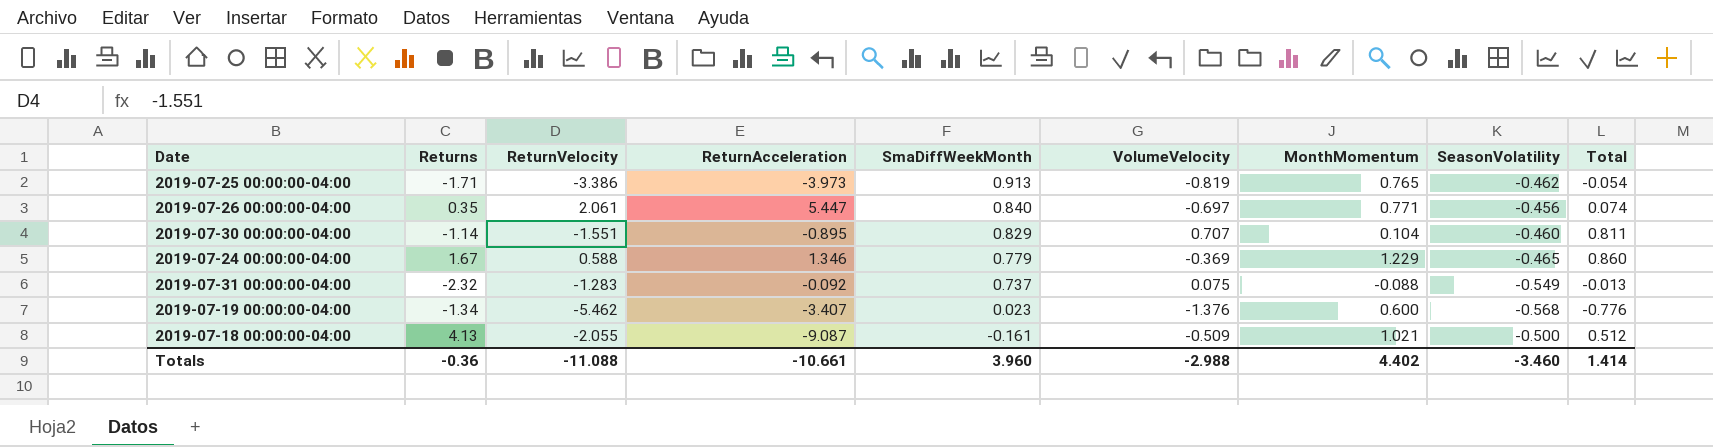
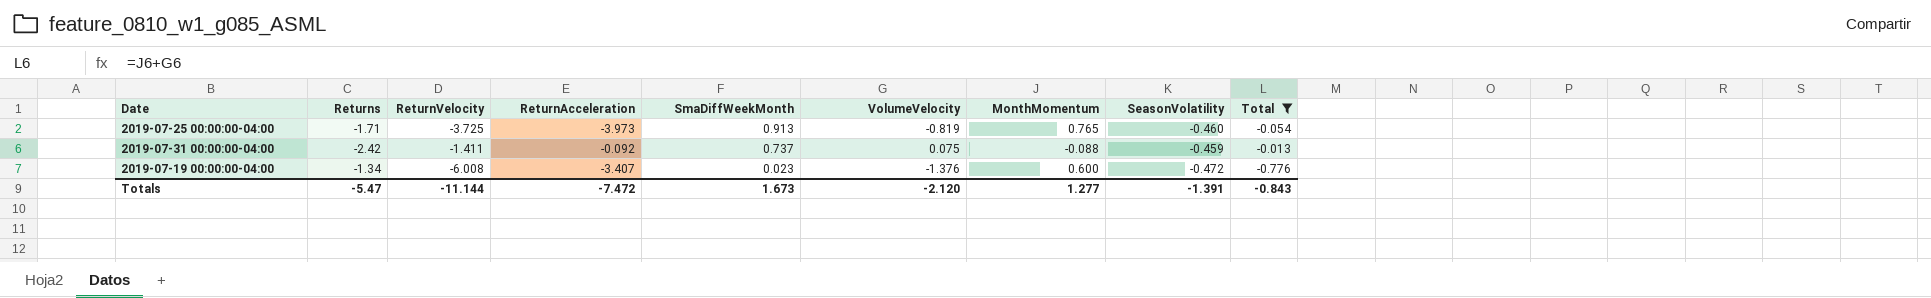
filter: none -> Total <= -0.013
2019-07-25 00:00:00-04:00 | ReturnVelocity: -3.386 -> -3.725
2019-07-25 00:00:00-04:00 | SeasonVolatility: -0.462 -> -0.460
2019-07-31 00:00:00-04:00 | Returns: -2.32 -> -2.42
2019-07-31 00:00:00-04:00 | ReturnVelocity: -1.283 -> -1.411
2019-07-31 00:00:00-04:00 | SeasonVolatility: -0.549 -> -0.459
2019-07-19 00:00:00-04:00 | ReturnVelocity: -5.462 -> -6.008
2019-07-19 00:00:00-04:00 | SeasonVolatility: -0.568 -> -0.472
Totals | Returns: -0.36 -> -5.47
Totals | ReturnVelocity: -11.088 -> -11.144
Totals | ReturnAcceleration: -10.661 -> -7.472
Totals | SmaDiffWeekMonth: 3.960 -> 1.673
Totals | VolumeVelocity: -2.988 -> -2.120
Totals | MonthMomentum: 4.402 -> 1.277
Totals | SeasonVolatility: -3.460 -> -1.391
Totals | Total: 1.414 -> -0.843

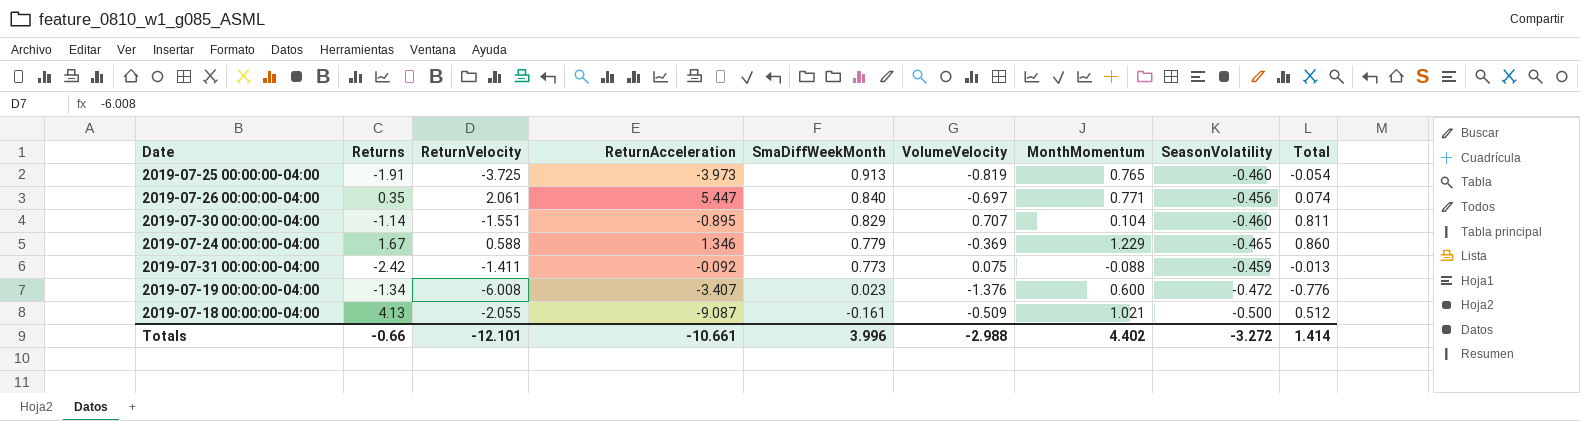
filter: Total <= -0.013 -> none
2019-07-25 00:00:00-04:00 | Returns: -1.71 -> -1.91
2019-07-31 00:00:00-04:00 | SmaDiffWeekMonth: 0.737 -> 0.773
Totals | Returns: -5.47 -> -0.66
Totals | ReturnVelocity: -11.144 -> -12.101
Totals | ReturnAcceleration: -7.472 -> -10.661
Totals | SmaDiffWeekMonth: 1.673 -> 3.996
Totals | VolumeVelocity: -2.120 -> -2.988
Totals | MonthMomentum: 1.277 -> 4.402
Totals | SeasonVolatility: -1.391 -> -3.272
Totals | Total: -0.843 -> 1.414

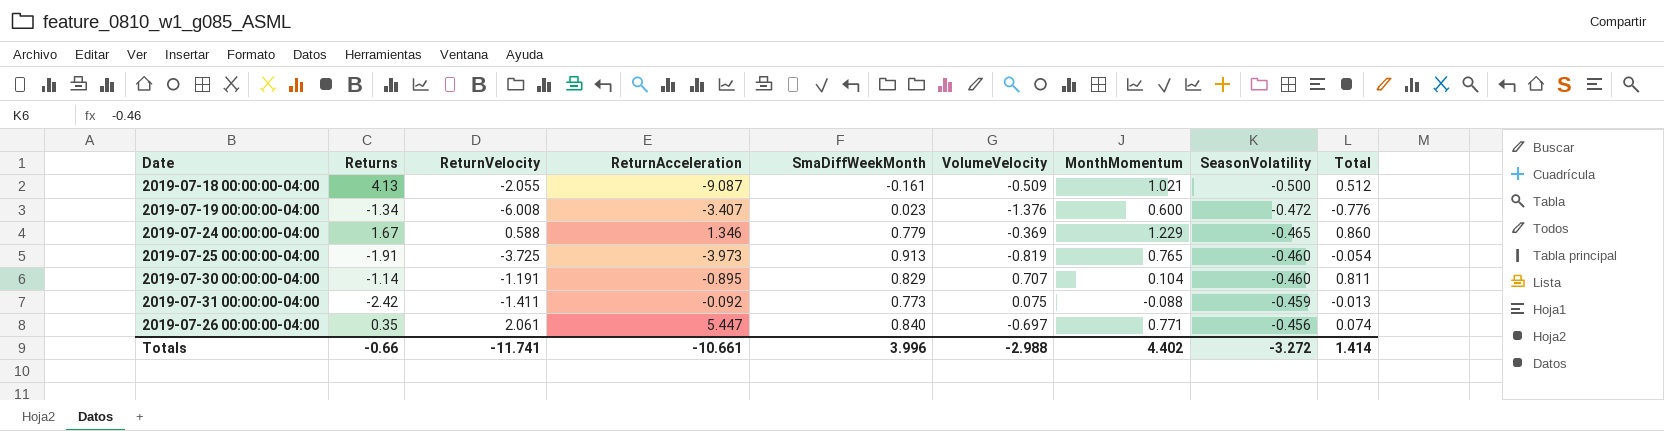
row order: SmaDiffWeekMonth descending -> SeasonVolatility ascending
2019-07-30 00:00:00-04:00 | ReturnVelocity: -1.551 -> -1.191
Totals | ReturnVelocity: -12.101 -> -11.741

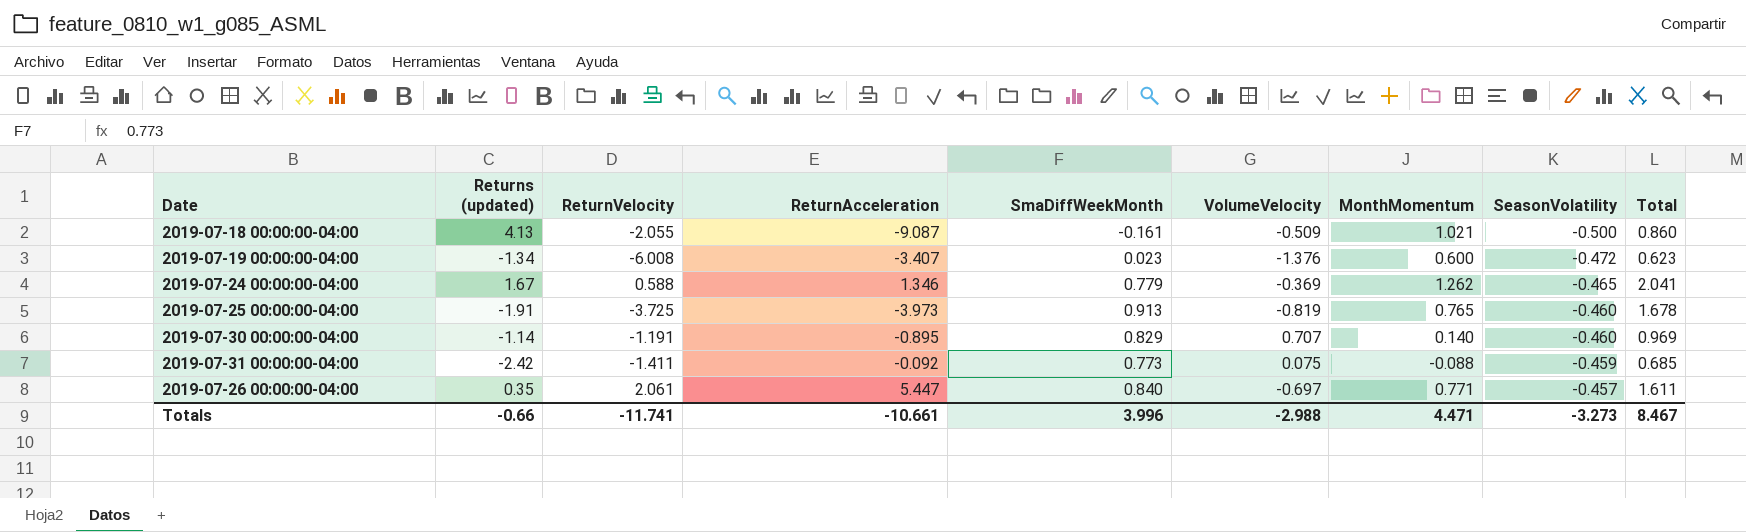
column name: Returns -> Returns (updated)
column Total | formula: [VolumeVelocity] + [MonthMomentum] -> [SmaDiffWeekMonth] + [MonthMomentum]
2019-07-24 00:00:00-04:00 | MonthMomentum: 1.229 -> 1.262
2019-07-30 00:00:00-04:00 | MonthMomentum: 0.104 -> 0.140
2019-07-26 00:00:00-04:00 | SeasonVolatility: -0.456 -> -0.457
Totals | MonthMomentum: 4.402 -> 4.471
Totals | SeasonVolatility: -3.272 -> -3.273
Totals | Total: 1.414 -> 8.467

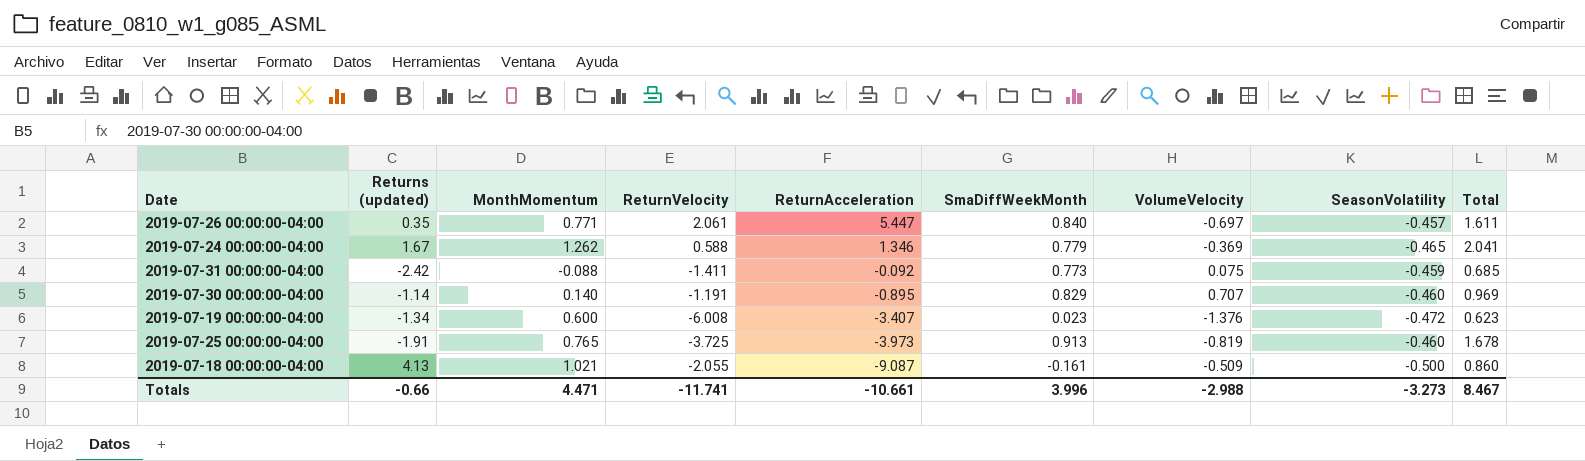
row order: SeasonVolatility ascending -> ReturnAcceleration descending
column MonthMomentum | position: 7 -> 3

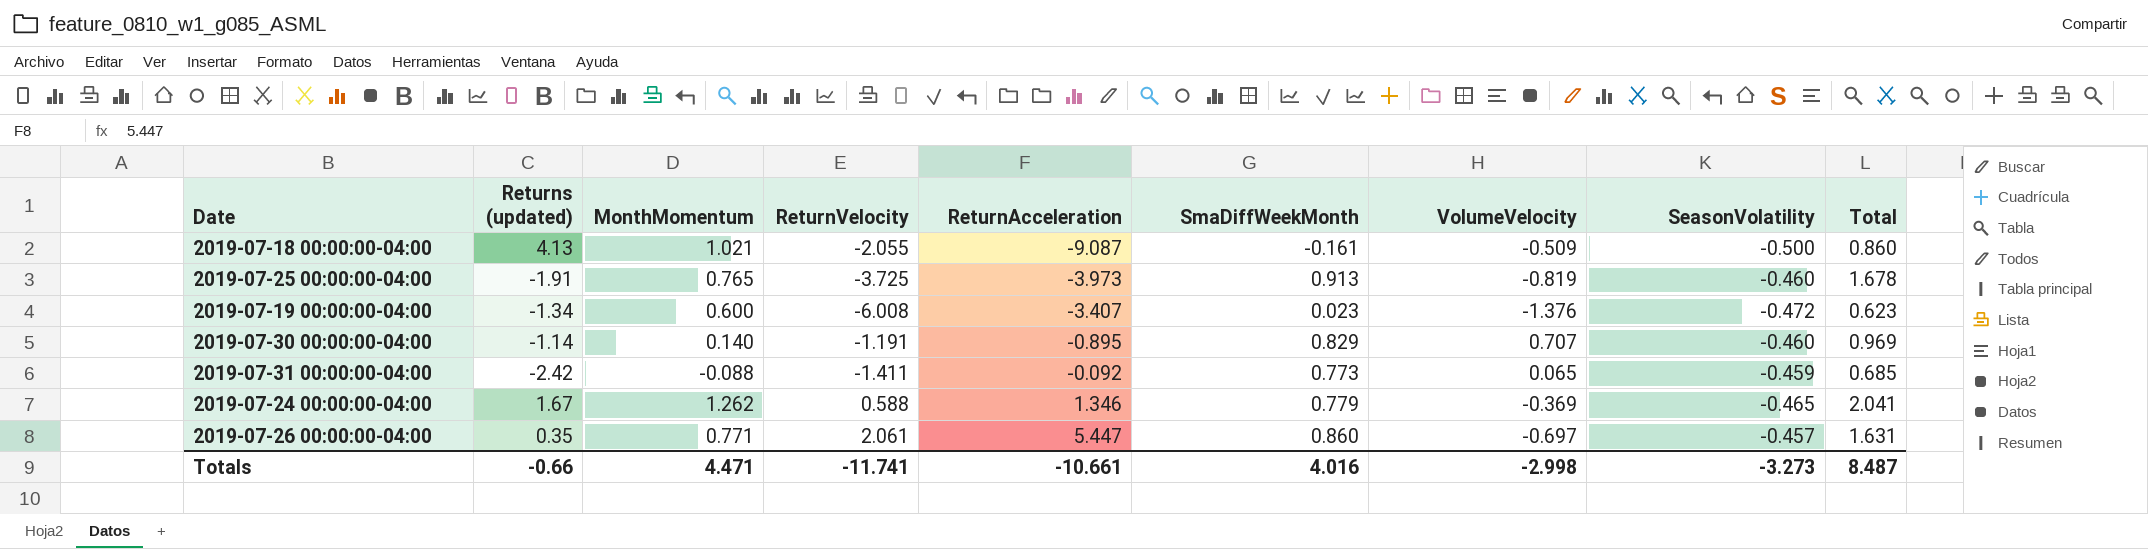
row order: ReturnAcceleration descending -> ReturnAcceleration ascending
2019-07-31 00:00:00-04:00 | VolumeVelocity: 0.075 -> 0.065
2019-07-26 00:00:00-04:00 | SmaDiffWeekMonth: 0.840 -> 0.860
2019-07-26 00:00:00-04:00 | Total: 1.611 -> 1.631
Totals | SmaDiffWeekMonth: 3.996 -> 4.016
Totals | VolumeVelocity: -2.988 -> -2.998
Totals | Total: 8.467 -> 8.487

